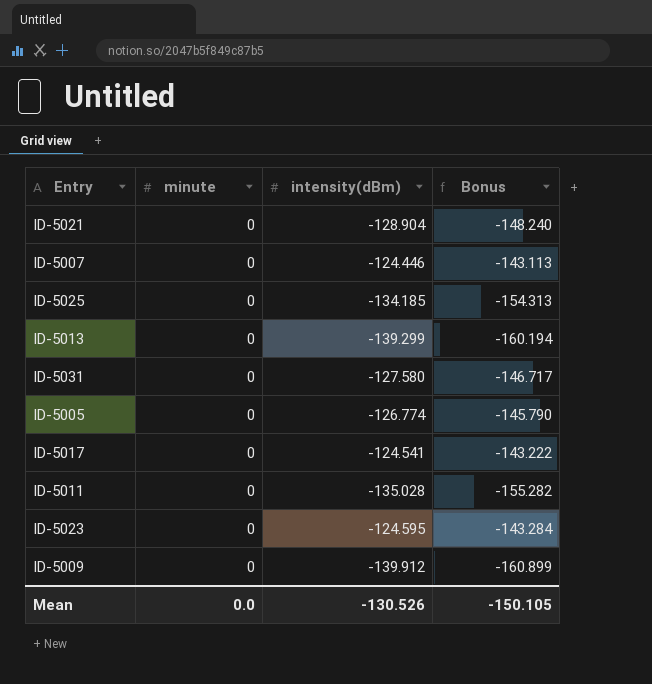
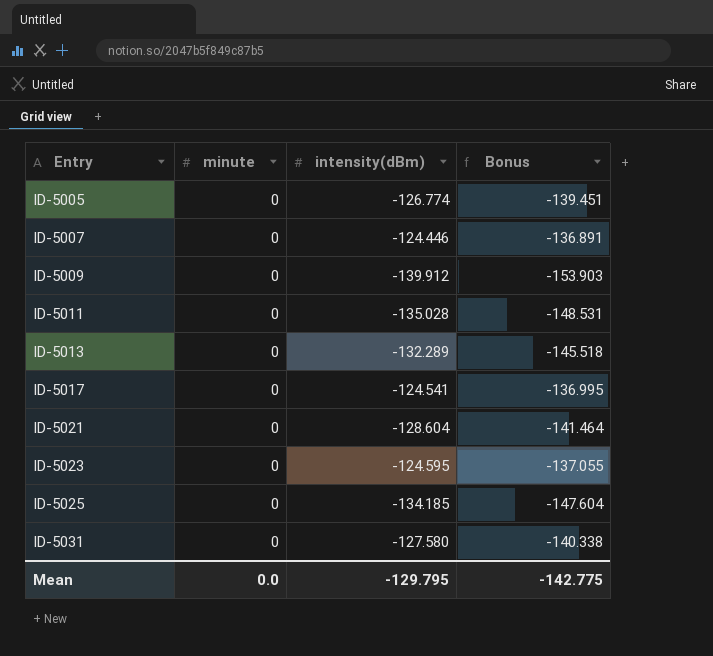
row order: none -> Entry ascending
column Bonus | formula: [intensity(dBm)] * 1.15 -> [intensity(dBm)] * 1.1
ID-5013 | intensity(dBm): -139.299 -> -132.289
ID-5021 | intensity(dBm): -128.904 -> -128.604
Mean | intensity(dBm): -130.526 -> -129.795
Mean | Bonus: -150.105 -> -142.775

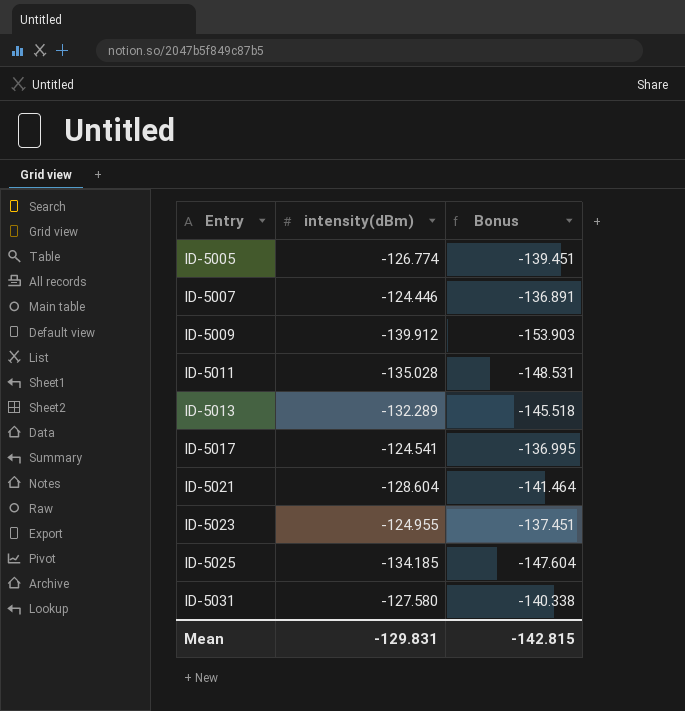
column minute | position: 2 -> none
ID-5023 | intensity(dBm): -124.595 -> -124.955
ID-5023 | Bonus: -137.055 -> -137.451
Mean | intensity(dBm): -129.795 -> -129.831
Mean | Bonus: -142.775 -> -142.815

